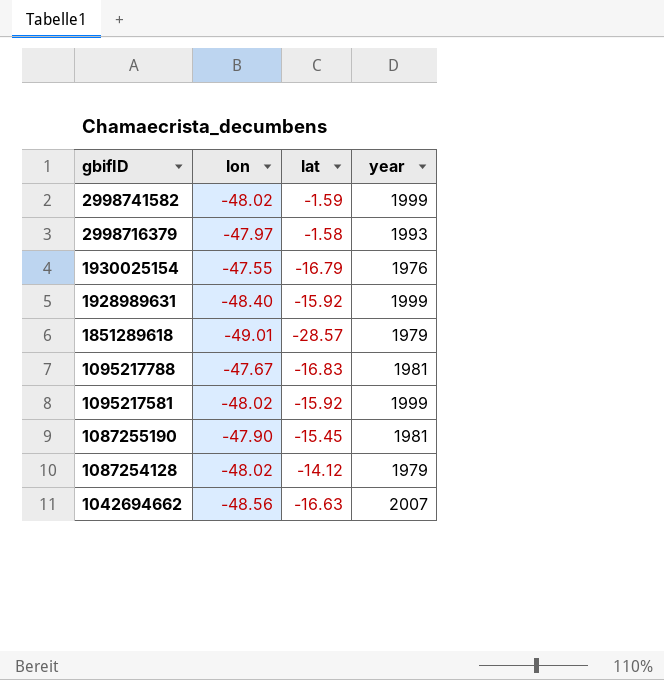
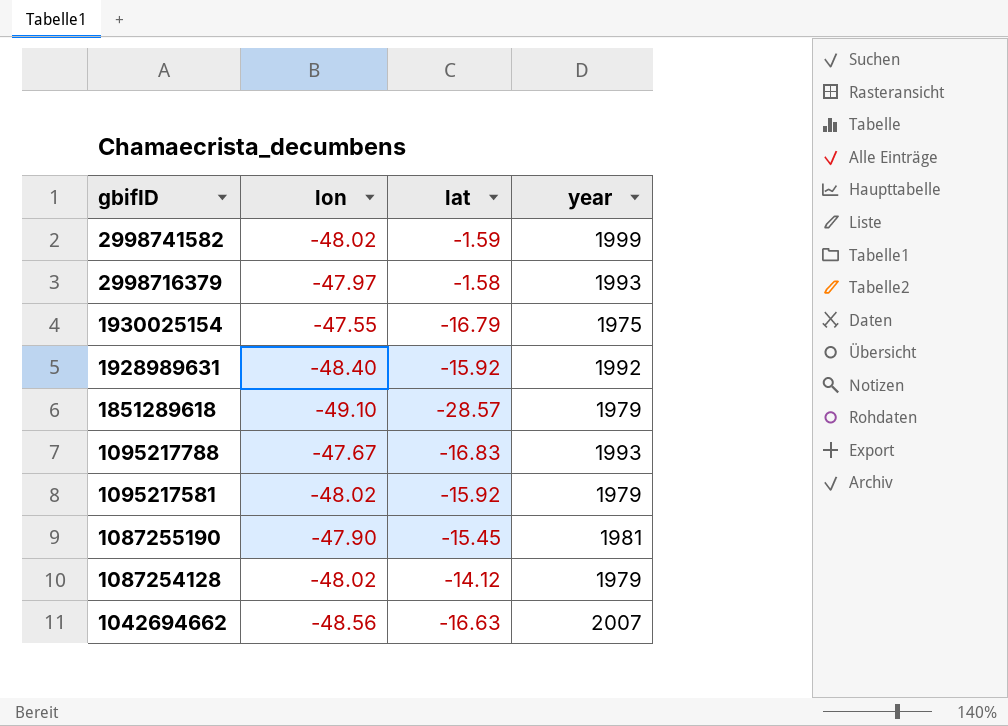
1930025154 | year: 1976 -> 1975
1928989631 | year: 1999 -> 1992
1851289618 | lon: -49.01 -> -49.10
1095217788 | year: 1981 -> 1993
1095217581 | year: 1999 -> 1979

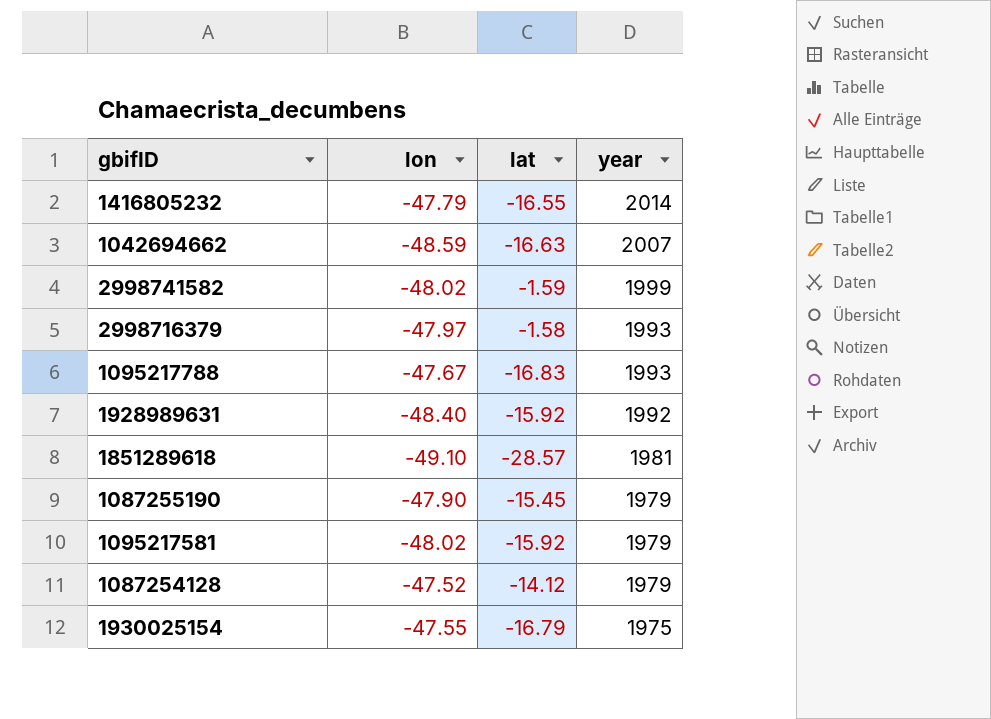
row order: gbifID descending -> year descending
row 1416805232: none -> -47.79 | -16.55 | 2014
1042694662 | lon: -48.56 -> -48.59
1851289618 | year: 1979 -> 1981
1087255190 | year: 1981 -> 1979
1087254128 | lon: -48.02 -> -47.52

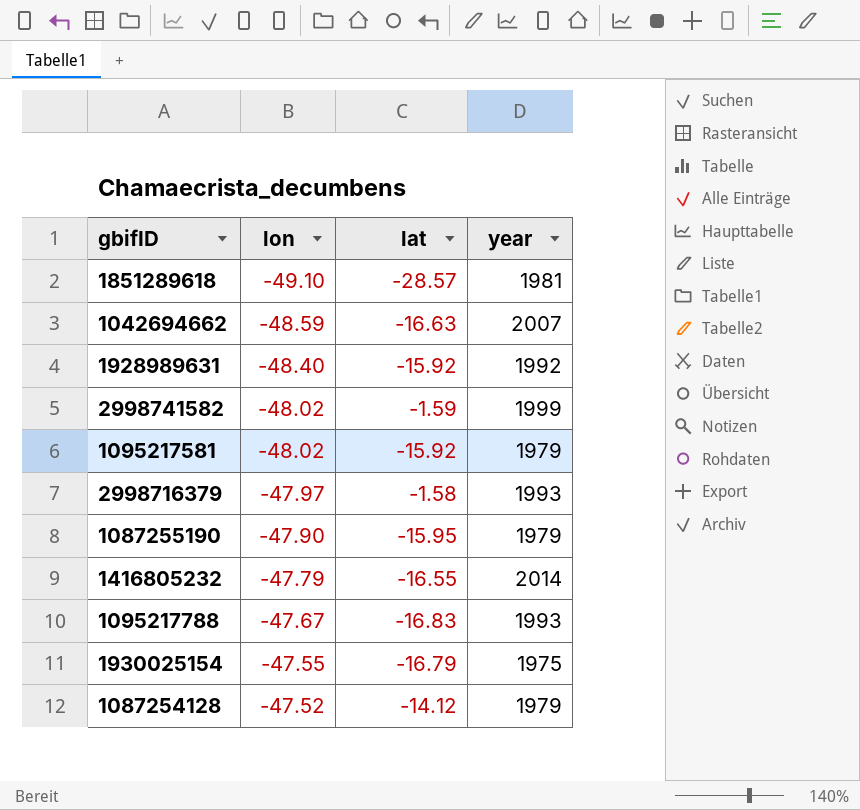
row order: year descending -> lon ascending
1087255190 | lat: -15.45 -> -15.95

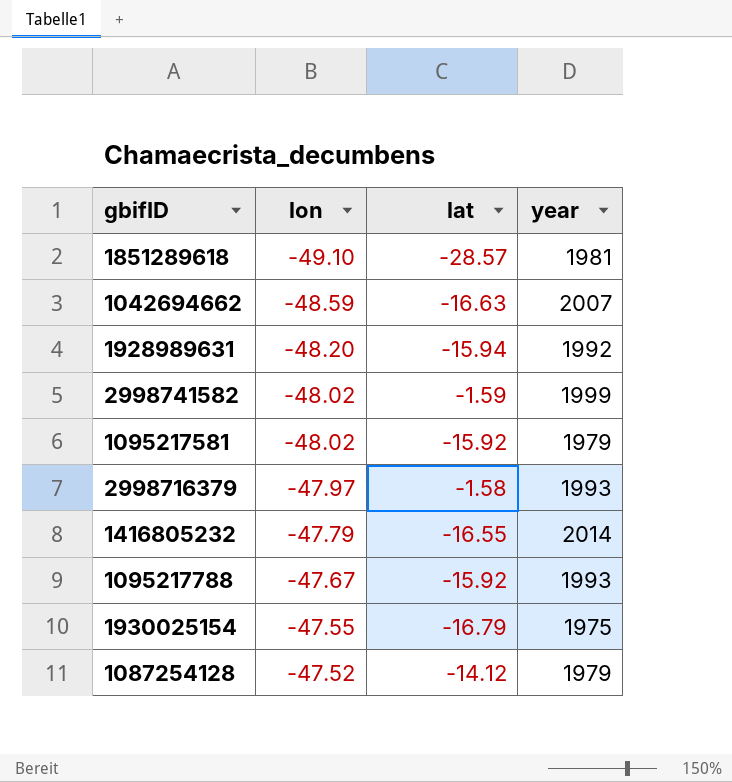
row 1087255190: -47.90 | -15.95 | 1979 -> none
1928989631 | lon: -48.40 -> -48.20
1928989631 | lat: -15.92 -> -15.94
1095217788 | lat: -16.83 -> -15.92

